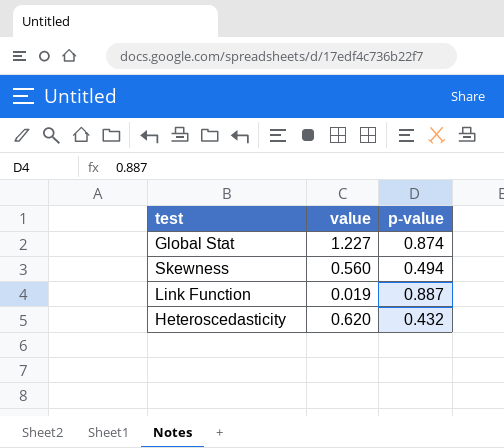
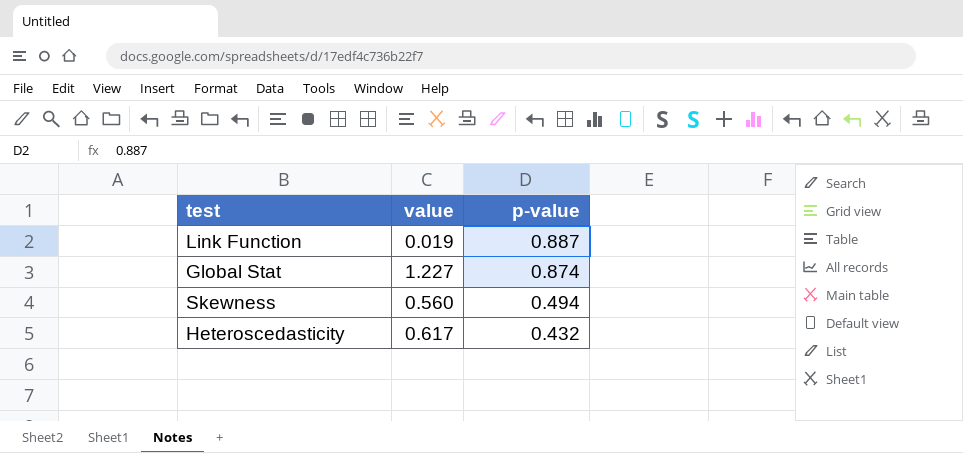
row order: none -> p-value descending
Heteroscedasticity | value: 0.620 -> 0.617

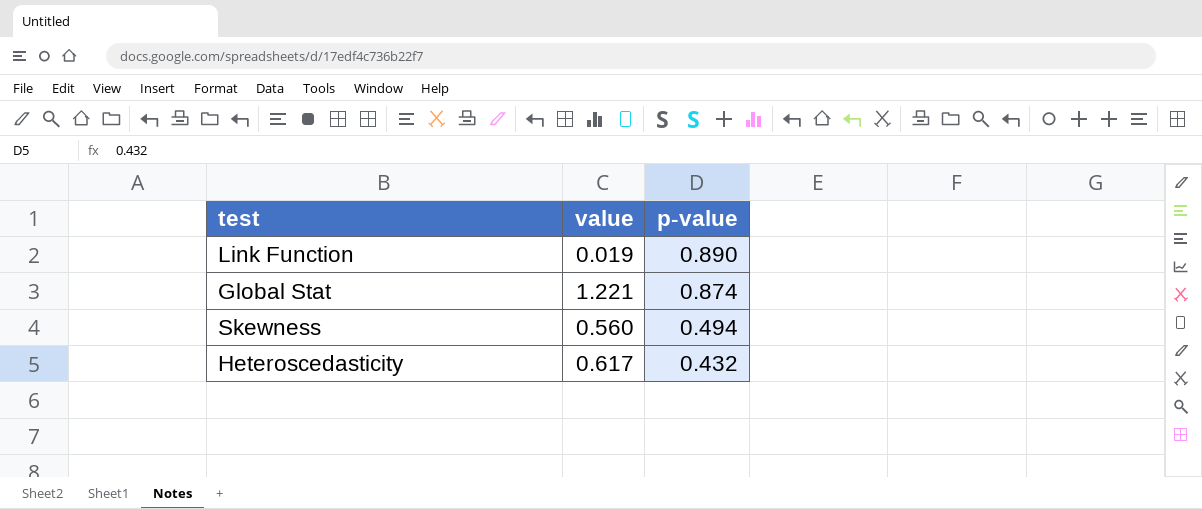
Link Function | p-value: 0.887 -> 0.890
Global Stat | value: 1.227 -> 1.221

